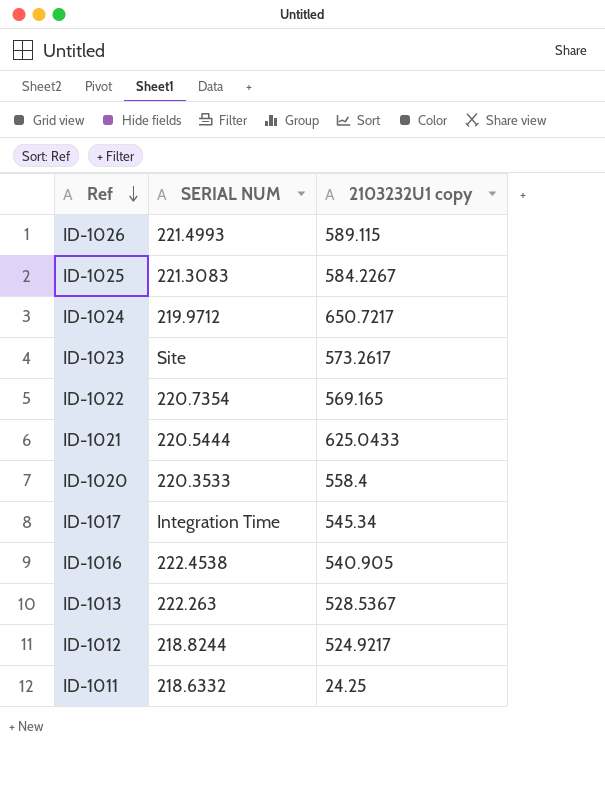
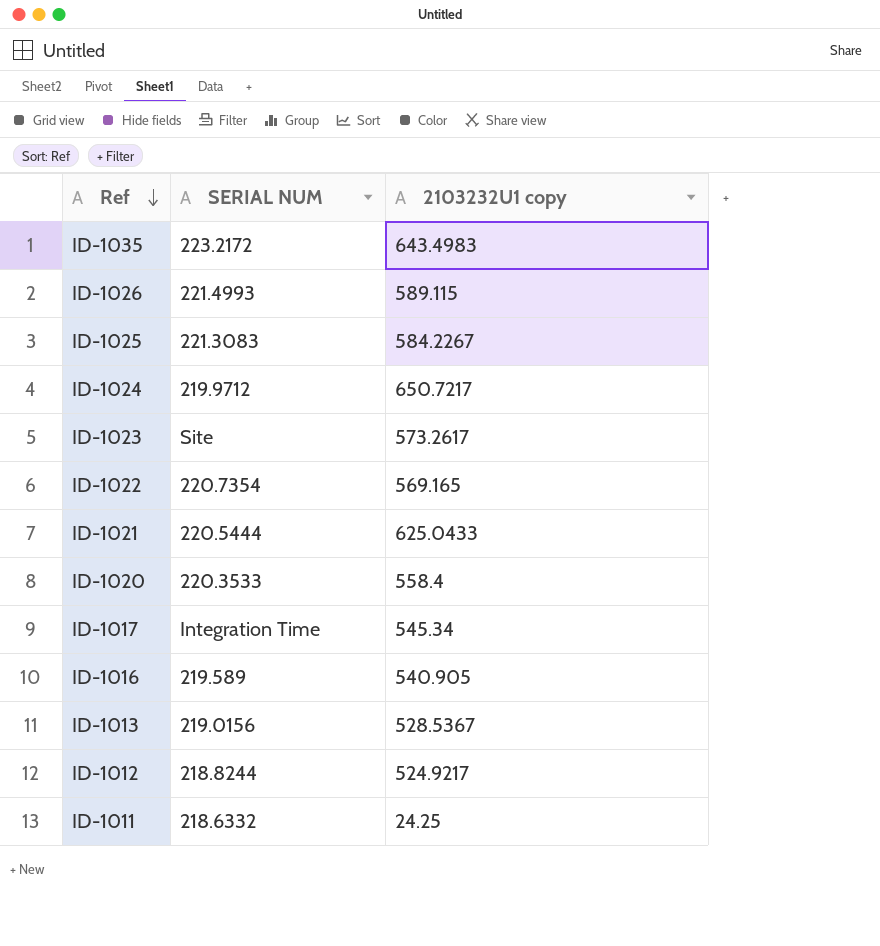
row ID-1035: none -> 223.2172 | 643.4983
ID-1016 | SERIAL NUM: 222.4538 -> 219.589
ID-1013 | SERIAL NUM: 222.263 -> 219.0156

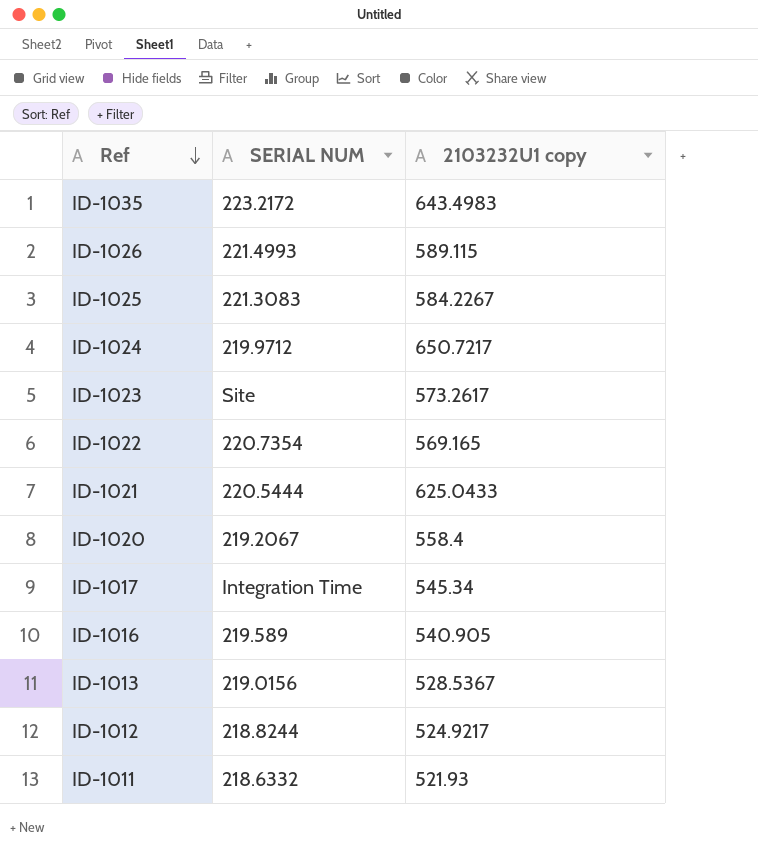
ID-1020 | SERIAL NUM: 220.3533 -> 219.2067
ID-1011 | 2103232U1 copy: 24.25 -> 521.93

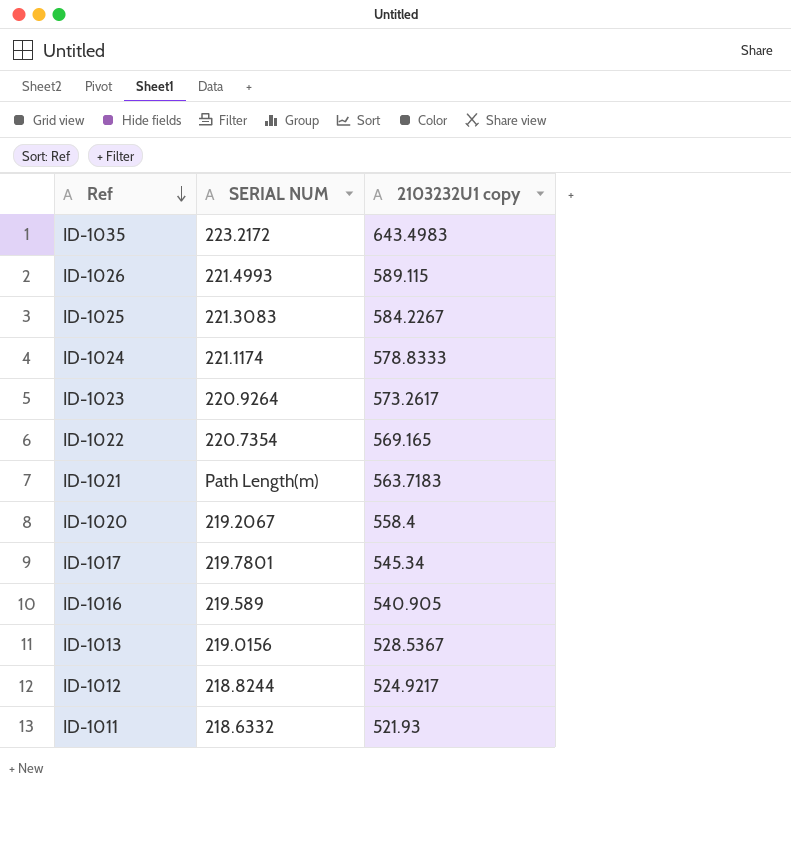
ID-1024 | SERIAL NUM: 219.9712 -> 221.1174
ID-1024 | 2103232U1 copy: 650.7217 -> 578.8333
ID-1023 | SERIAL NUM: Site -> 220.9264
ID-1021 | SERIAL NUM: 220.5444 -> Path Length(m)
ID-1021 | 2103232U1 copy: 625.0433 -> 563.7183
ID-1017 | SERIAL NUM: Integration Time -> 219.7801

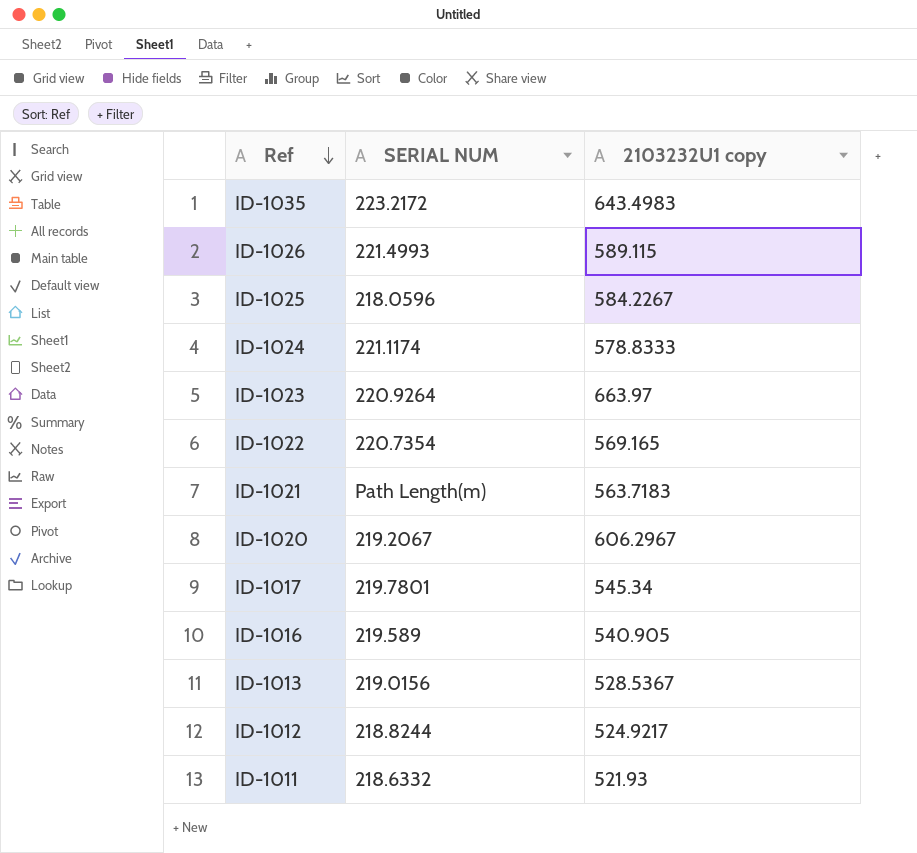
ID-1025 | SERIAL NUM: 221.3083 -> 218.0596
ID-1023 | 2103232U1 copy: 573.2617 -> 663.97
ID-1020 | 2103232U1 copy: 558.4 -> 606.2967

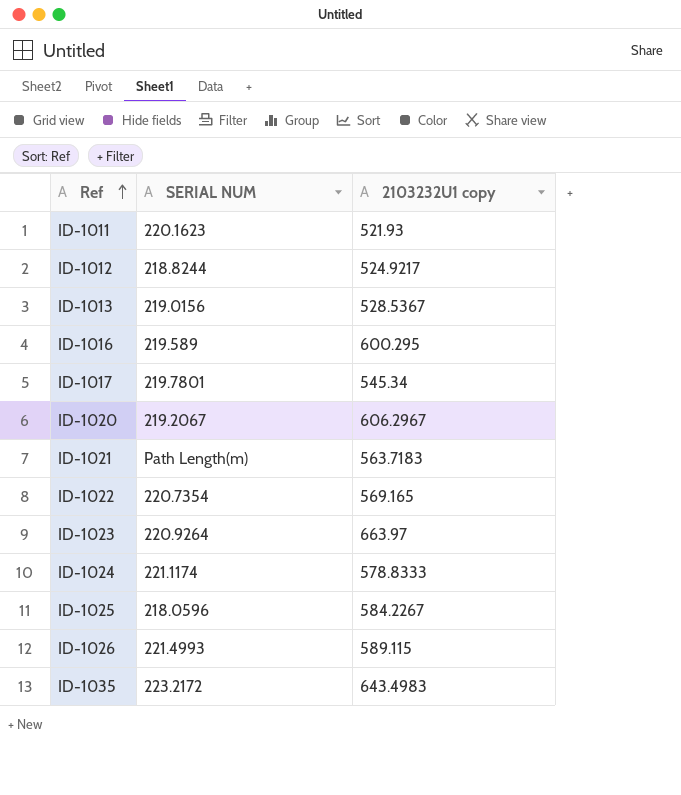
row order: Ref descending -> Ref ascending
ID-1011 | SERIAL NUM: 218.6332 -> 220.1623
ID-1016 | 2103232U1 copy: 540.905 -> 600.295

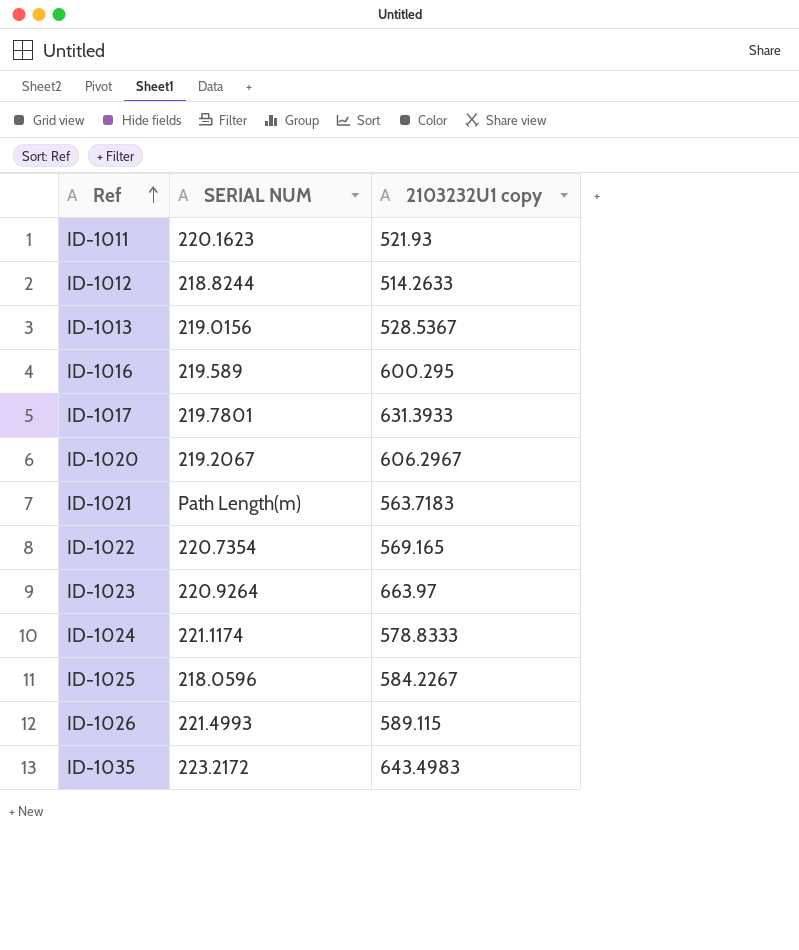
ID-1012 | 2103232U1 copy: 524.9217 -> 514.2633
ID-1017 | 2103232U1 copy: 545.34 -> 631.3933

